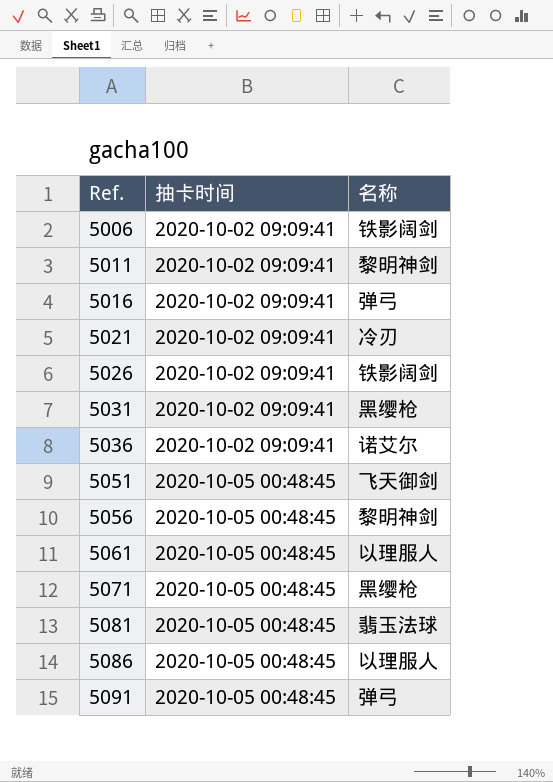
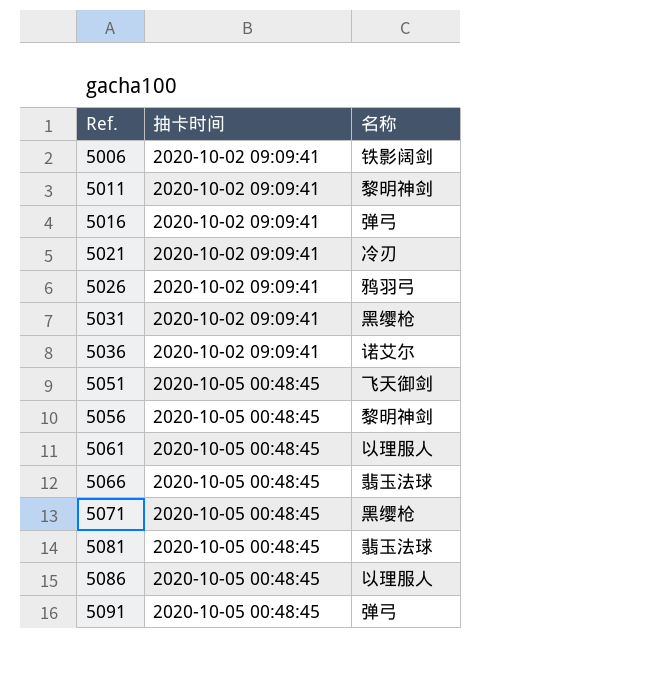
5026 | 名称: 铁影阔剑 -> 鸦羽弓
row 5066: none -> 2020-10-05 00:48:45 | 翡玉法球

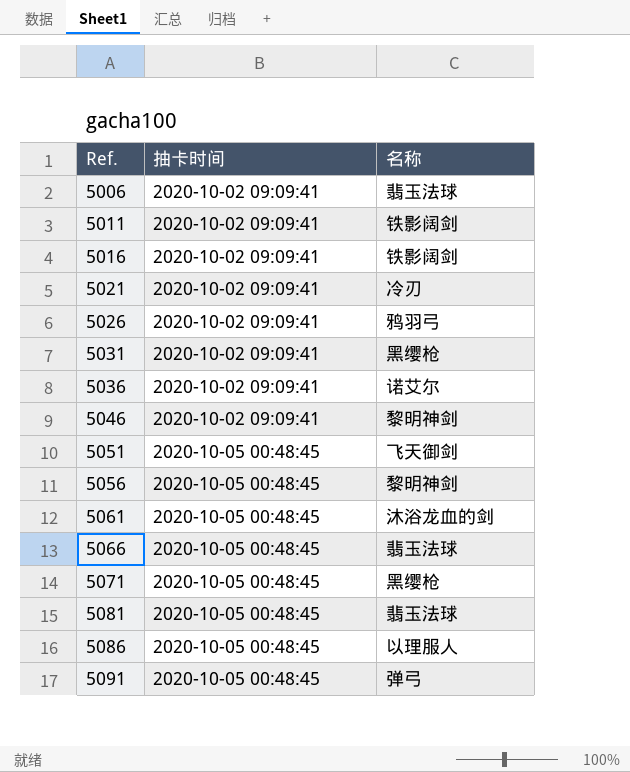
5006 | 名称: 铁影阔剑 -> 翡玉法球
5011 | 名称: 黎明神剑 -> 铁影阔剑
5016 | 名称: 弹弓 -> 铁影阔剑
row 5046: none -> 2020-10-02 09:09:41 | 黎明神剑
5061 | 名称: 以理服人 -> 沐浴龙血的剑

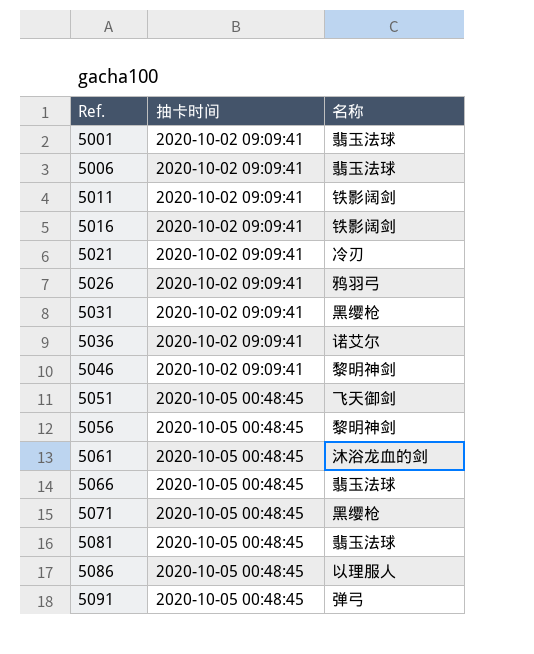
row 5001: none -> 2020-10-02 09:09:41 | 翡玉法球

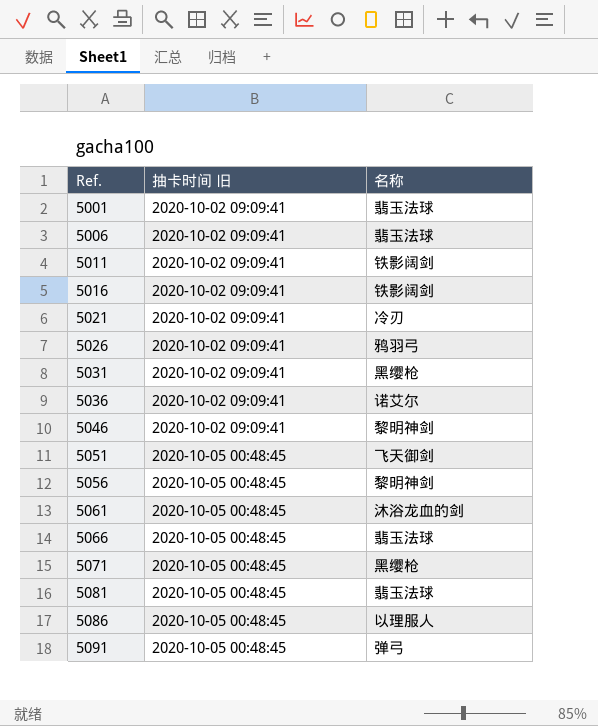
column name: 抽卡时间 -> 抽卡时间 旧

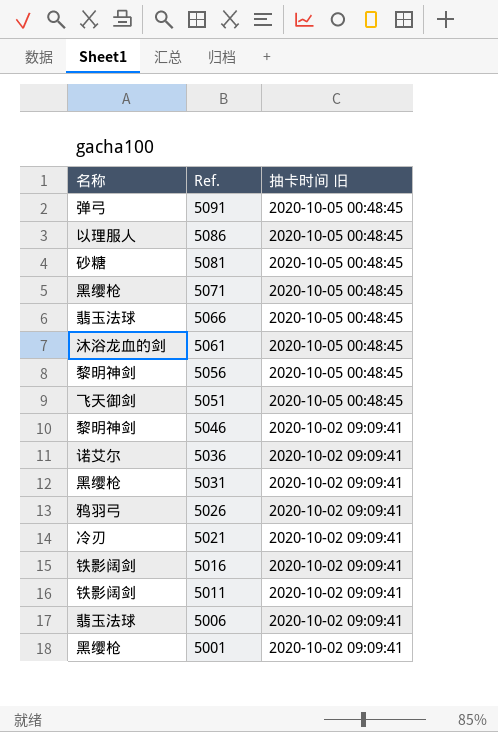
row order: Ref. ascending -> Ref. descending
column 名称 | position: 3 -> 1
5081 | 名称: 翡玉法球 -> 砂糖
5001 | 名称: 翡玉法球 -> 黑缨枪

